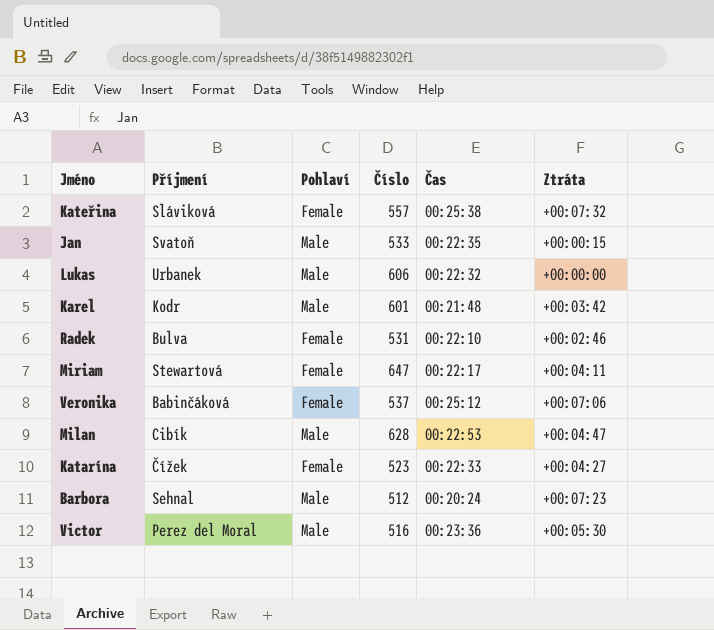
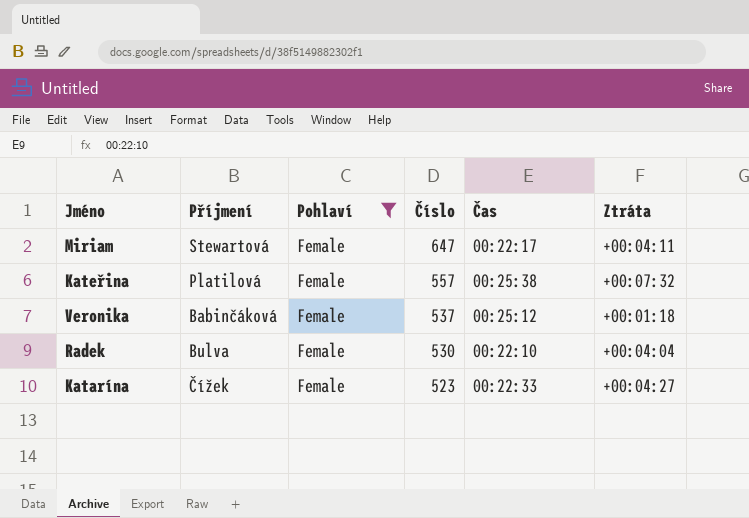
filter: none -> Pohlaví = Female
row order: none -> Číslo descending
Kateřina | Příjmení: Sláviková -> Platilová
Veronika | Ztráta: +00:07:06 -> +00:01:18
Radek | Číslo: 531 -> 530
Radek | Ztráta: +00:02:46 -> +00:04:04

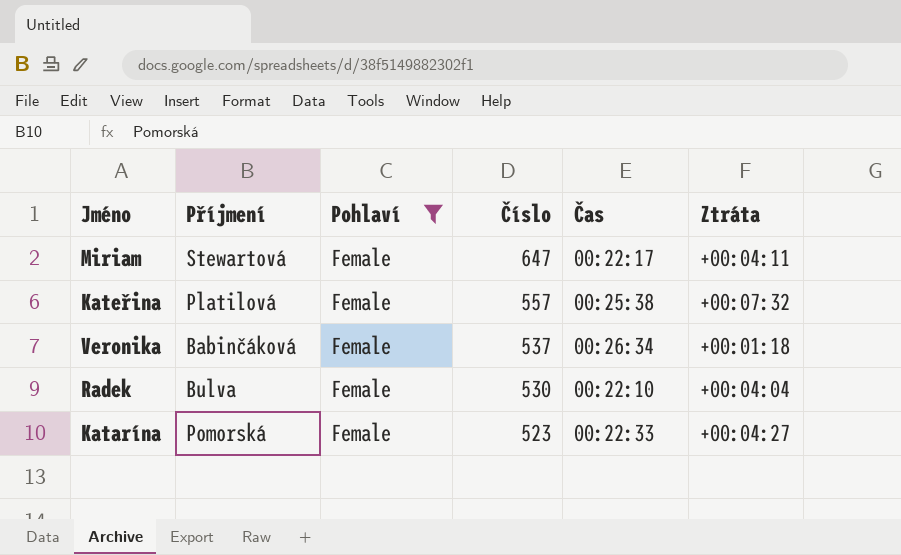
Veronika | Čas: 00:25:12 -> 00:26:34
Katarína | Příjmení: Čížek -> Pomorská

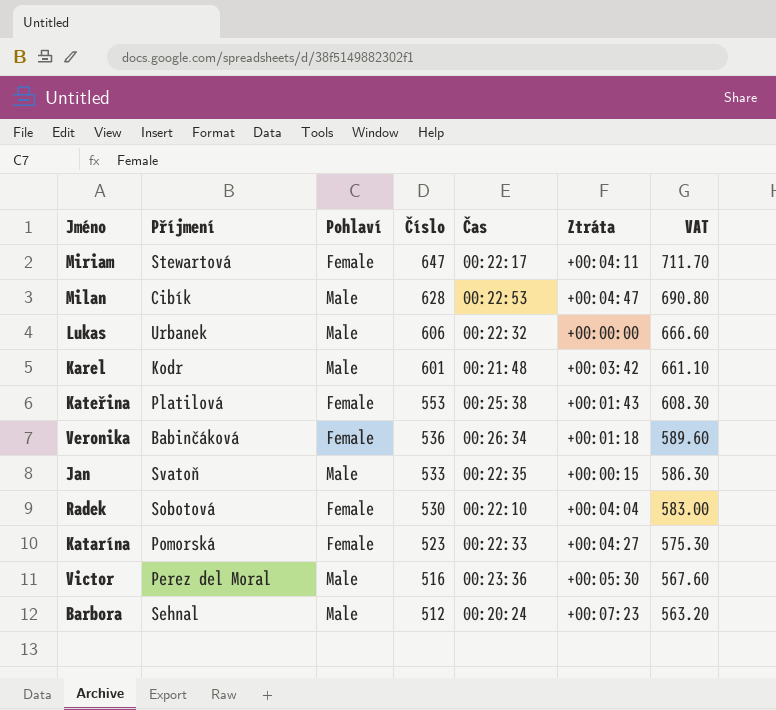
filter: Pohlaví = Female -> none
column VAT | formula: none -> [Číslo] * 1.1
Kateřina | Číslo: 557 -> 553
Kateřina | Ztráta: +00:07:32 -> +00:01:43
Veronika | Číslo: 537 -> 536
Radek | Příjmení: Bulva -> Sobotová

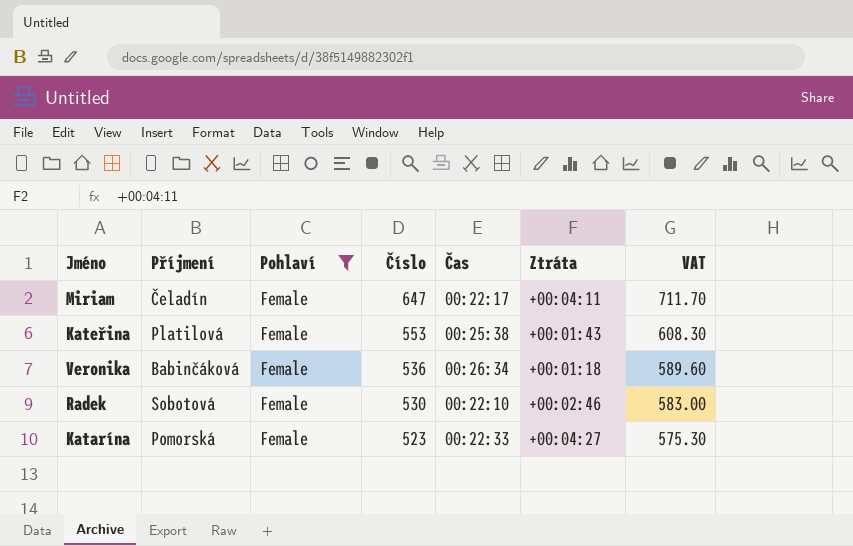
filter: none -> Pohlaví = Female
Miriam | Příjmení: Stewartová -> Čeladín
Radek | Ztráta: +00:04:04 -> +00:02:46

